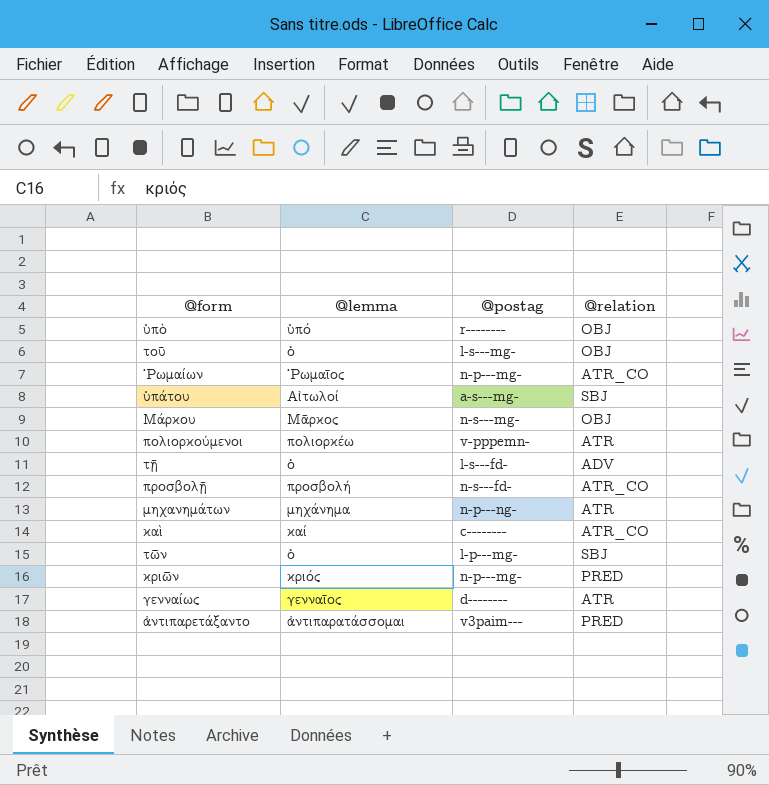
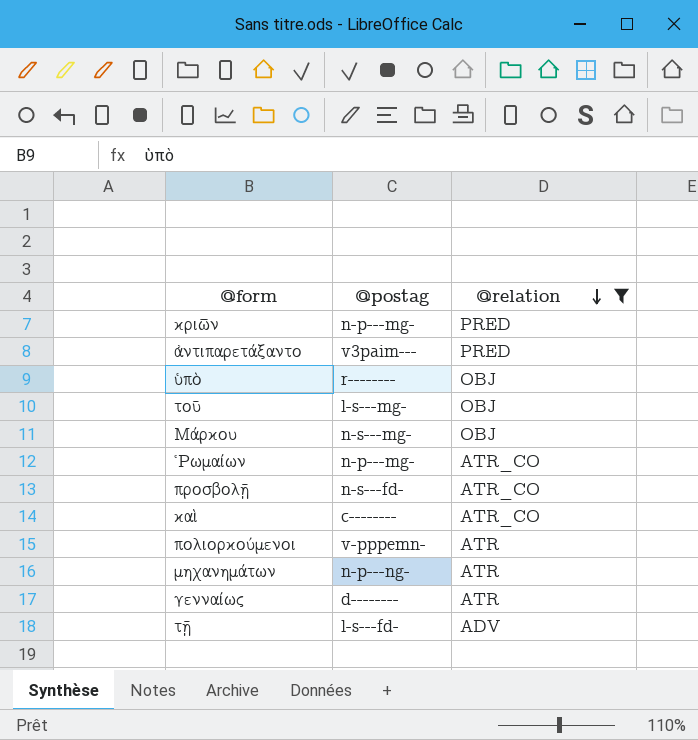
filter: none -> @relation != SBJ
row order: none -> @relation descending
column @lemma | position: 2 -> none

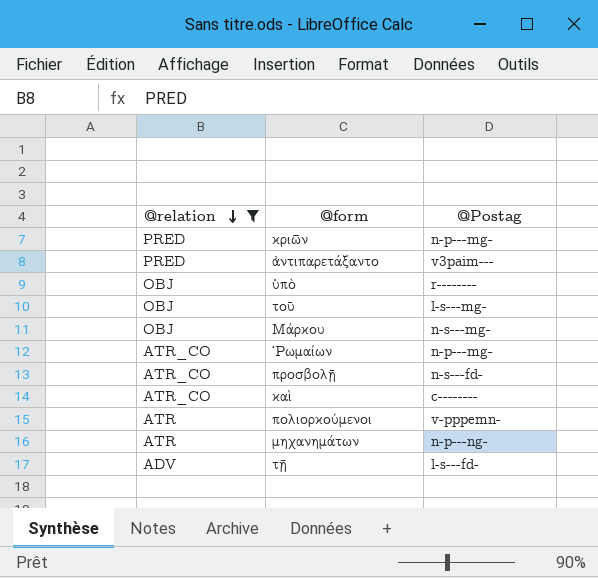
column @relation | position: 3 -> 1
column name: @postag -> @Postag
row γενναίως: d-------- | ATR -> none

